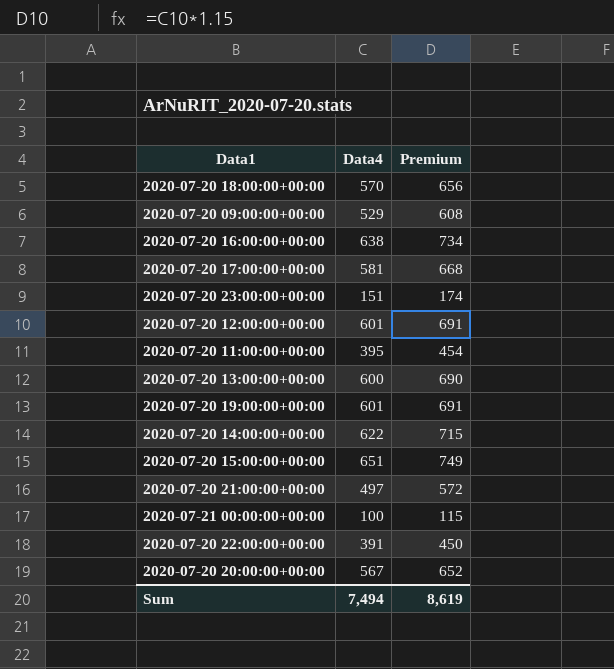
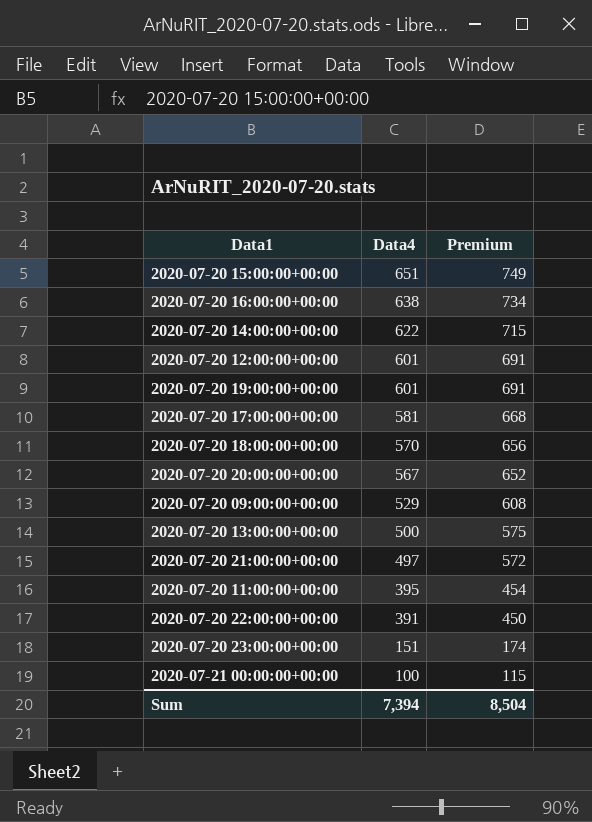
row order: none -> Data4 descending
2020-07-20 13:00:00+00:00 | Data4: 600 -> 500
2020-07-20 13:00:00+00:00 | Premium: 690 -> 575
Sum | Data4: 7,494 -> 7,394
Sum | Premium: 8,619 -> 8,504

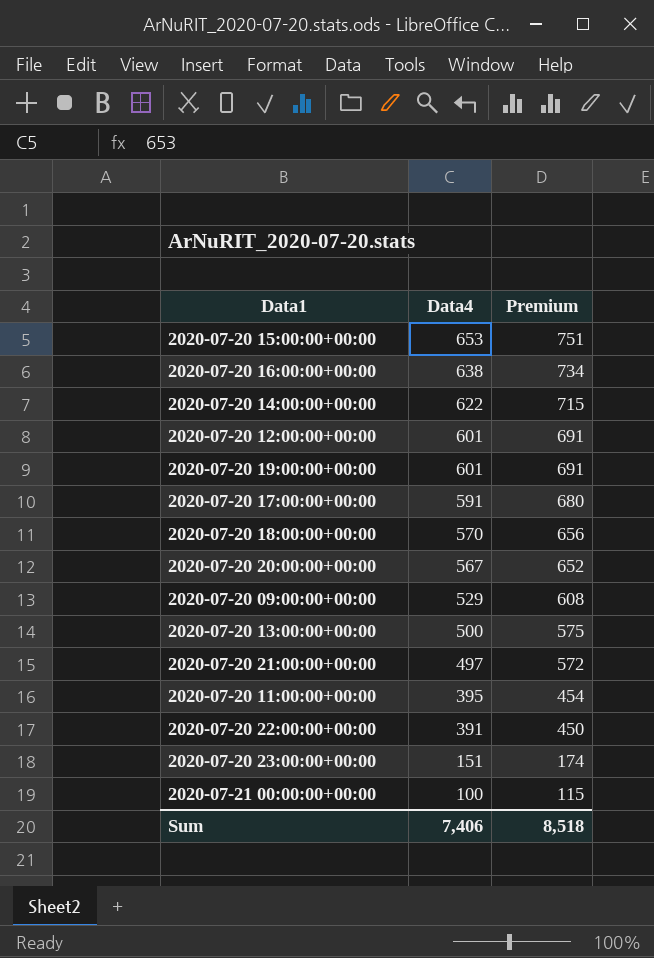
2020-07-20 15:00:00+00:00 | Data4: 651 -> 653
2020-07-20 15:00:00+00:00 | Premium: 749 -> 751
2020-07-20 17:00:00+00:00 | Data4: 581 -> 591
2020-07-20 17:00:00+00:00 | Premium: 668 -> 680
Sum | Data4: 7,394 -> 7,406
Sum | Premium: 8,504 -> 8,518

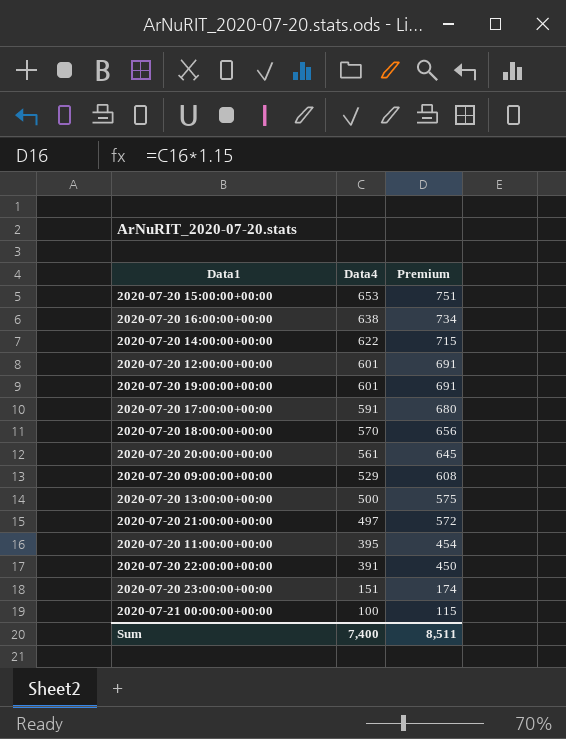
2020-07-20 20:00:00+00:00 | Data4: 567 -> 561
2020-07-20 20:00:00+00:00 | Premium: 652 -> 645
Sum | Data4: 7,406 -> 7,400
Sum | Premium: 8,518 -> 8,511

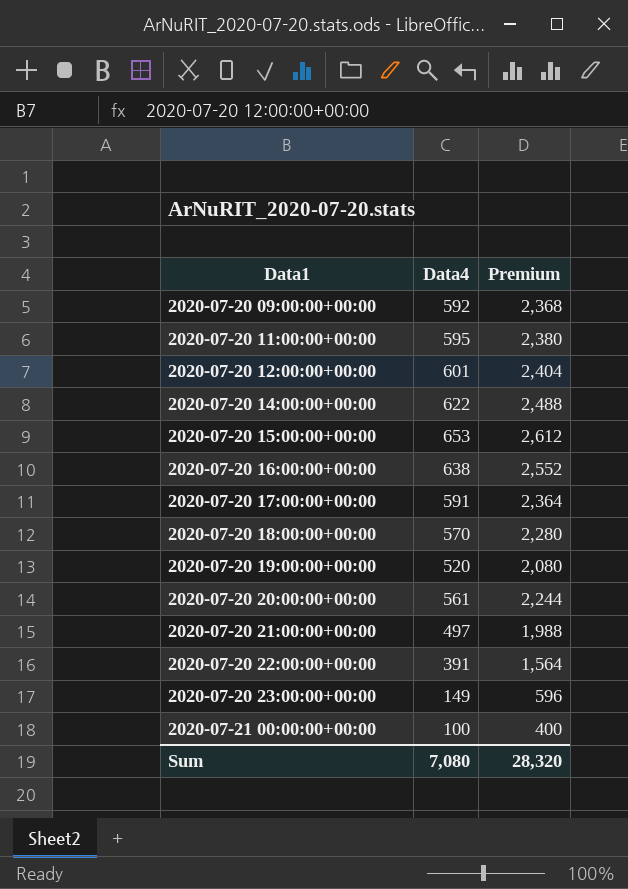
row order: Data4 descending -> Data1 ascending
column Premium | formula: [Data4] * 1.15 -> [Data4] * 4
row 2020-07-20 13:00:00+00:00: 500 | 575 -> none
2020-07-20 09:00:00+00:00 | Data4: 529 -> 592
2020-07-20 11:00:00+00:00 | Data4: 395 -> 595
2020-07-20 19:00:00+00:00 | Data4: 601 -> 520
2020-07-20 23:00:00+00:00 | Data4: 151 -> 149
Sum | Data4: 7,400 -> 7,080
Sum | Premium: 8,511 -> 28,320

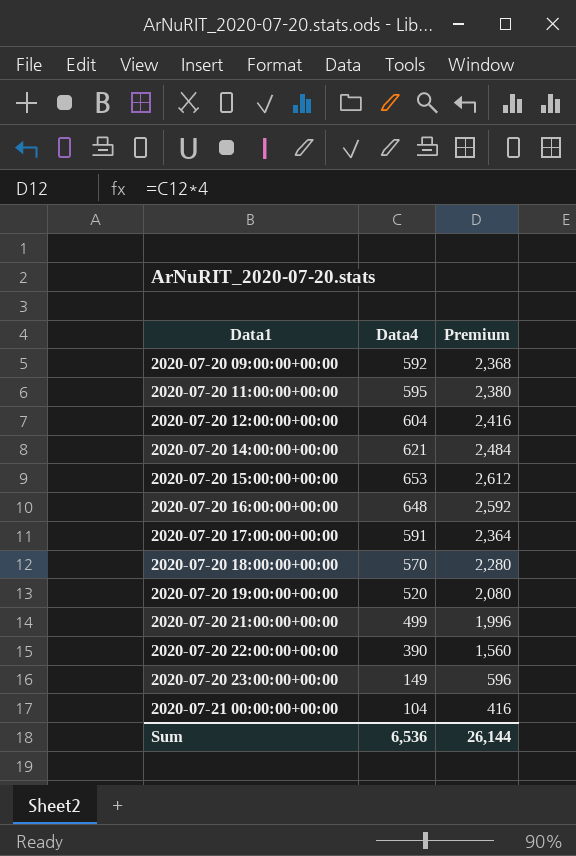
row 2020-07-20 20:00:00+00:00: 561 | 2,244 -> none
2020-07-20 12:00:00+00:00 | Data4: 601 -> 604
2020-07-20 12:00:00+00:00 | Premium: 2,404 -> 2,416
2020-07-20 14:00:00+00:00 | Data4: 622 -> 621
2020-07-20 14:00:00+00:00 | Premium: 2,488 -> 2,484
2020-07-20 16:00:00+00:00 | Data4: 638 -> 648
2020-07-20 16:00:00+00:00 | Premium: 2,552 -> 2,592
2020-07-20 21:00:00+00:00 | Data4: 497 -> 499
2020-07-20 21:00:00+00:00 | Premium: 1,988 -> 1,996
2020-07-20 22:00:00+00:00 | Data4: 391 -> 390
2020-07-20 22:00:00+00:00 | Premium: 1,564 -> 1,560
2020-07-21 00:00:00+00:00 | Data4: 100 -> 104
2020-07-21 00:00:00+00:00 | Premium: 400 -> 416
Sum | Data4: 7,080 -> 6,536
Sum | Premium: 28,320 -> 26,144

